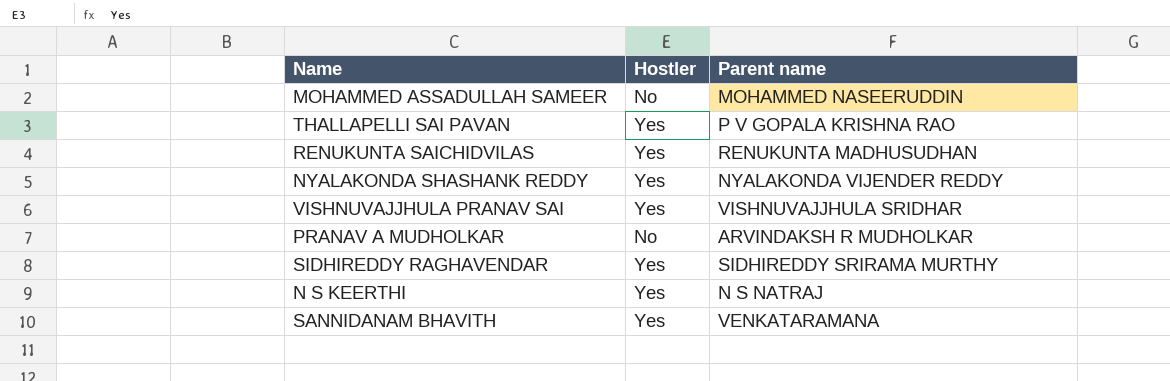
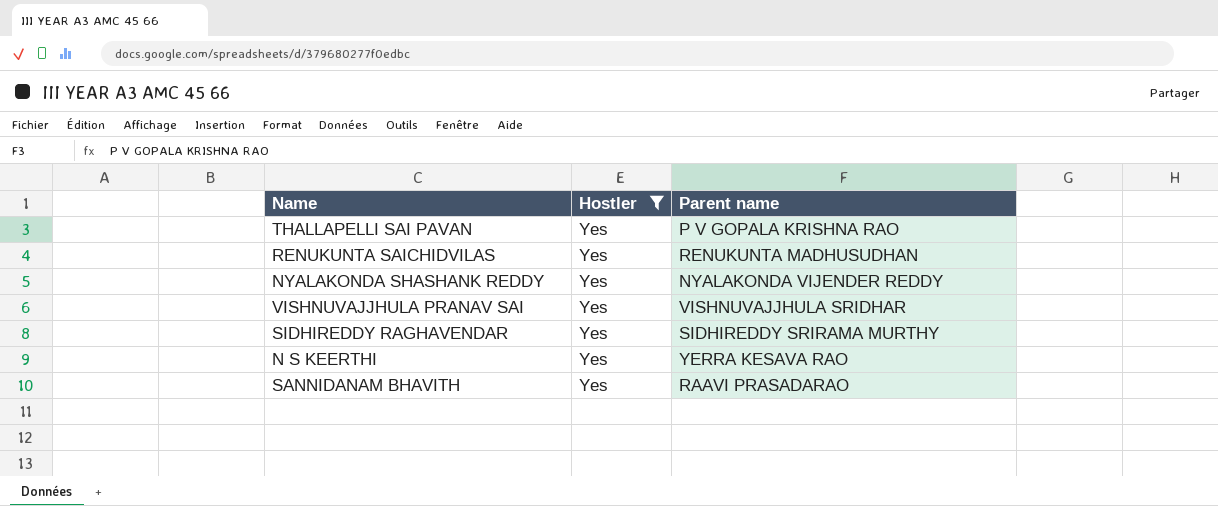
filter: none -> Hostler = Yes
N S KEERTHI | Parent name: N S NATRAJ -> YERRA KESAVA RAO
SANNIDANAM BHAVITH | Parent name: VENKATARAMANA -> RAAVI PRASADARAO

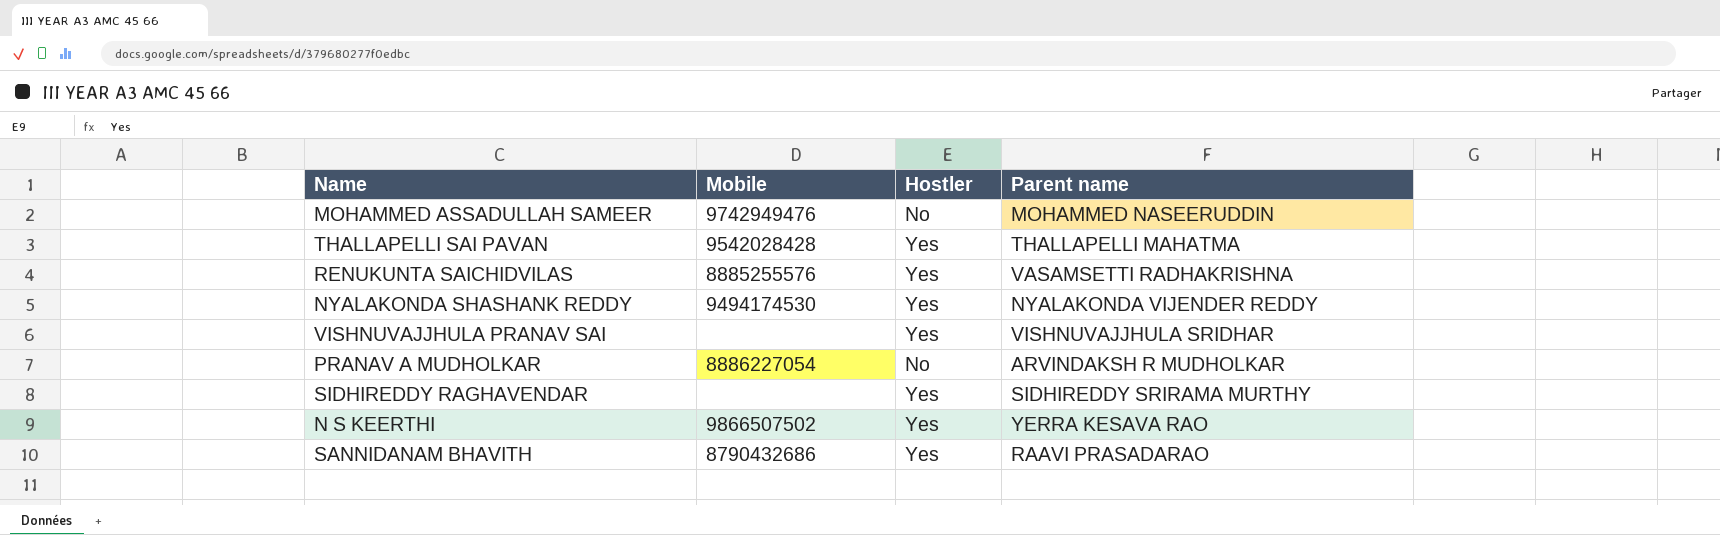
filter: Hostler = Yes -> none
column Mobile | position: none -> 2
THALLAPELLI SAI PAVAN | Parent name: P V GOPALA KRISHNA RAO -> THALLAPELLI MAHATMA
RENUKUNTA SAICHIDVILAS | Parent name: RENUKUNTA MADHUSUDHAN -> VASAMSETTI RADHAKRISHNA

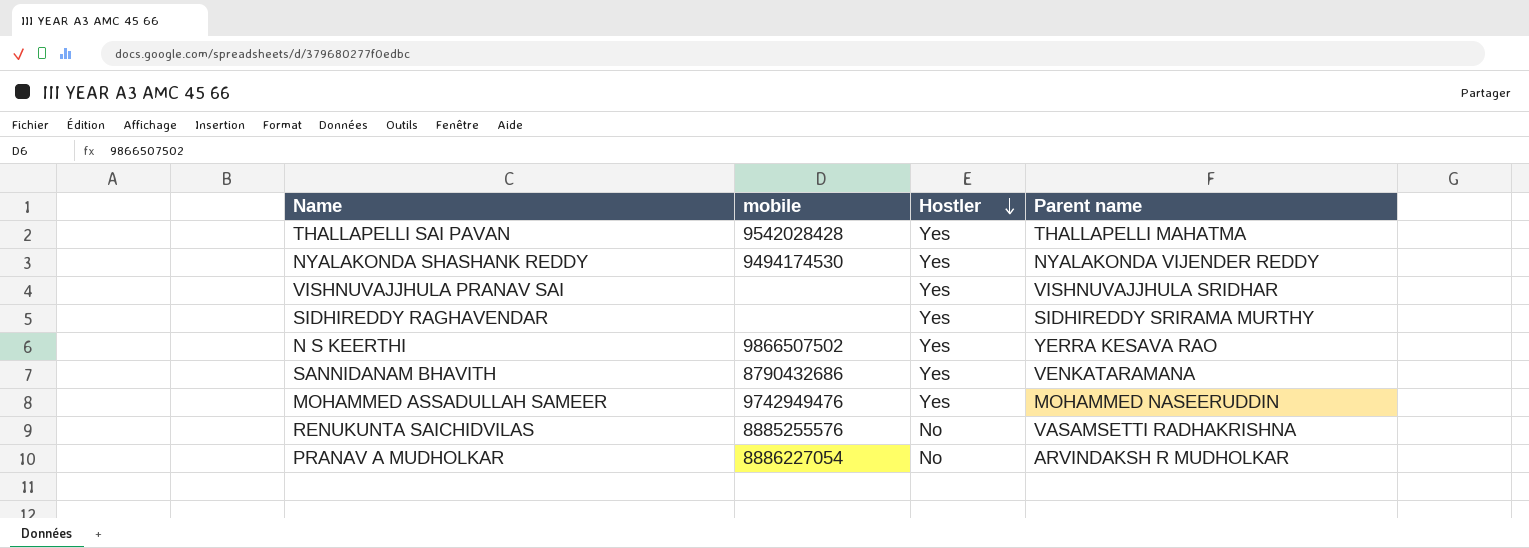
row order: none -> Hostler descending
column name: Mobile -> mobile
SANNIDANAM BHAVITH | Parent name: RAAVI PRASADARAO -> VENKATARAMANA
MOHAMMED ASSADULLAH SAMEER | Hostler: No -> Yes
RENUKUNTA SAICHIDVILAS | Hostler: Yes -> No

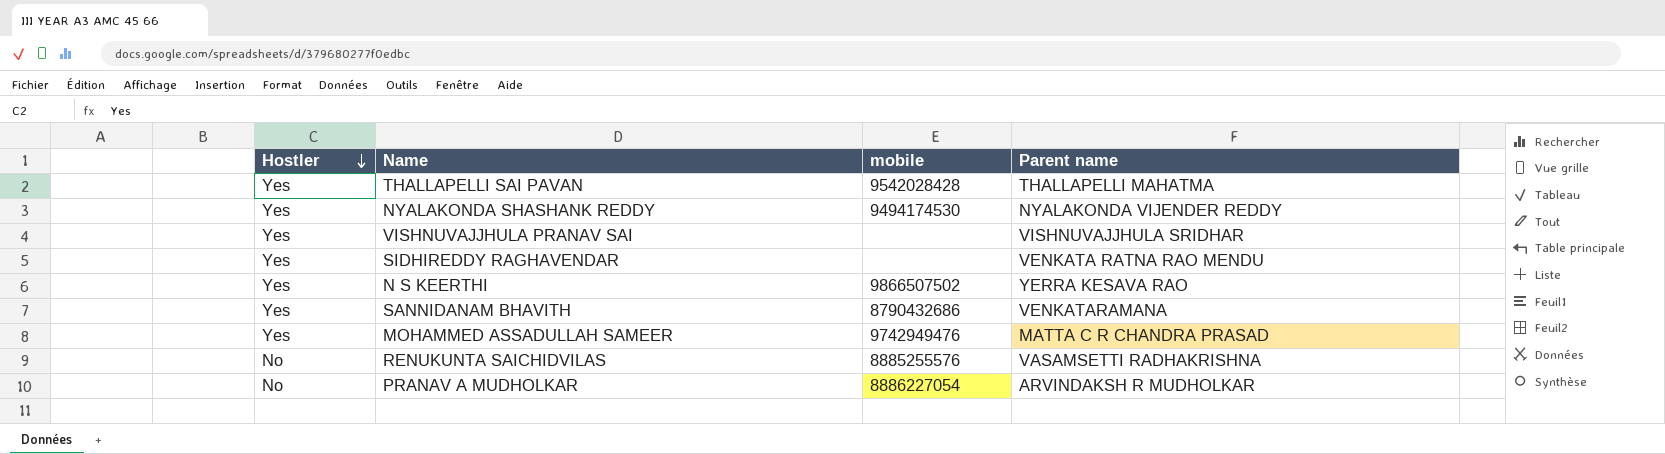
column Hostler | position: 3 -> 1
SIDHIREDDY RAGHAVENDAR | Parent name: SIDHIREDDY SRIRAMA MURTHY -> VENKATA RATNA RAO MENDU
MOHAMMED ASSADULLAH SAMEER | Parent name: MOHAMMED NASEERUDDIN -> MATTA C R CHANDRA PRASAD

